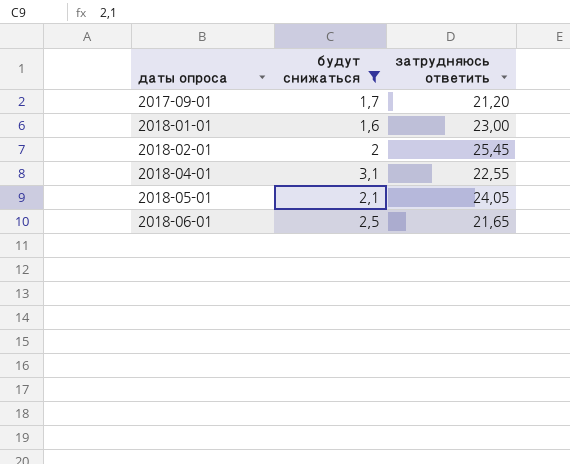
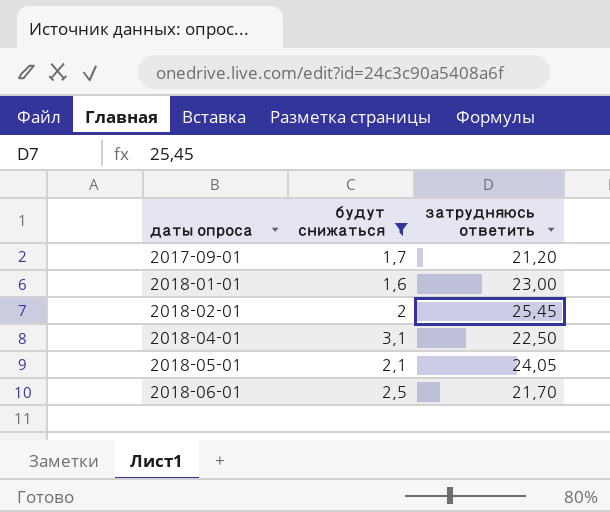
2018-04-01 | затрудняюсь ответить: 22,55 -> 22,50
2018-06-01 | затрудняюсь ответить: 21,65 -> 21,70

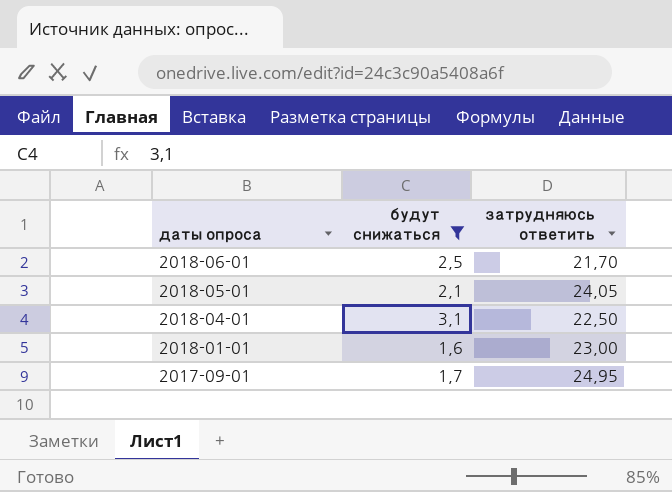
row order: даты опроса ascending -> даты опроса descending
row 2018-02-01: 2 | 25,45 -> none
2017-09-01 | затрудняюсь ответить: 21,20 -> 24,95

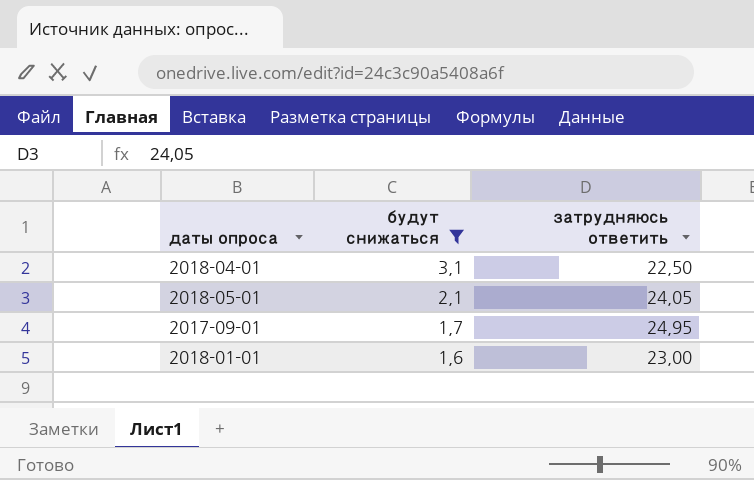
row order: даты опроса descending -> будут снижаться descending
row 2018-06-01: 2,5 | 21,70 -> none

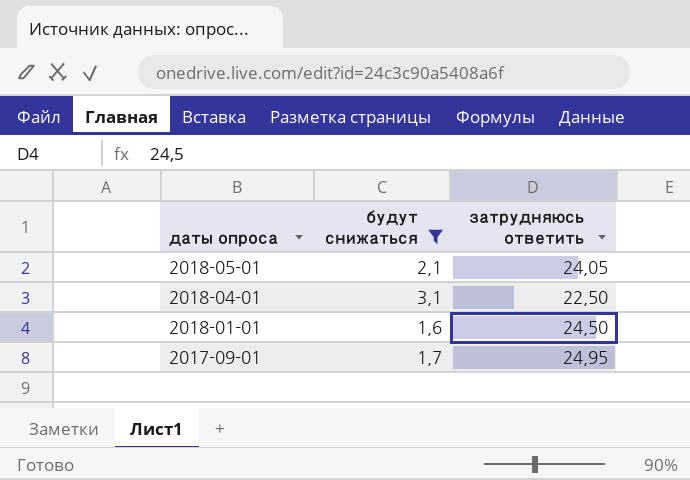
row order: будут снижаться descending -> даты опроса descending
2018-01-01 | затрудняюсь ответить: 23,00 -> 24,50

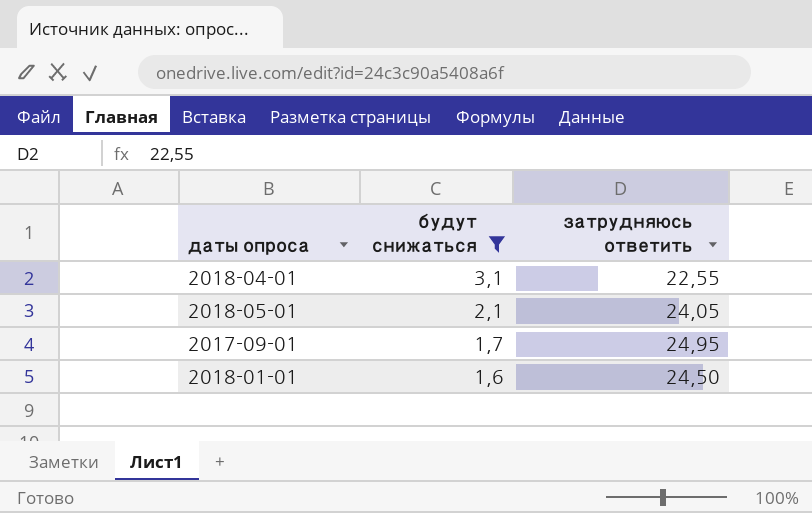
row order: даты опроса descending -> будут снижаться descending
2018-04-01 | затрудняюсь ответить: 22,50 -> 22,55

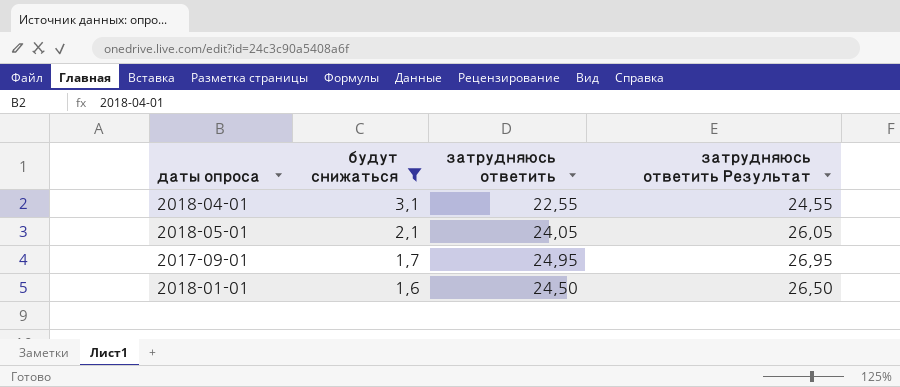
column затрудняюсь ответить Результат | formula: none -> [затрудняюсь ответить] + 2

